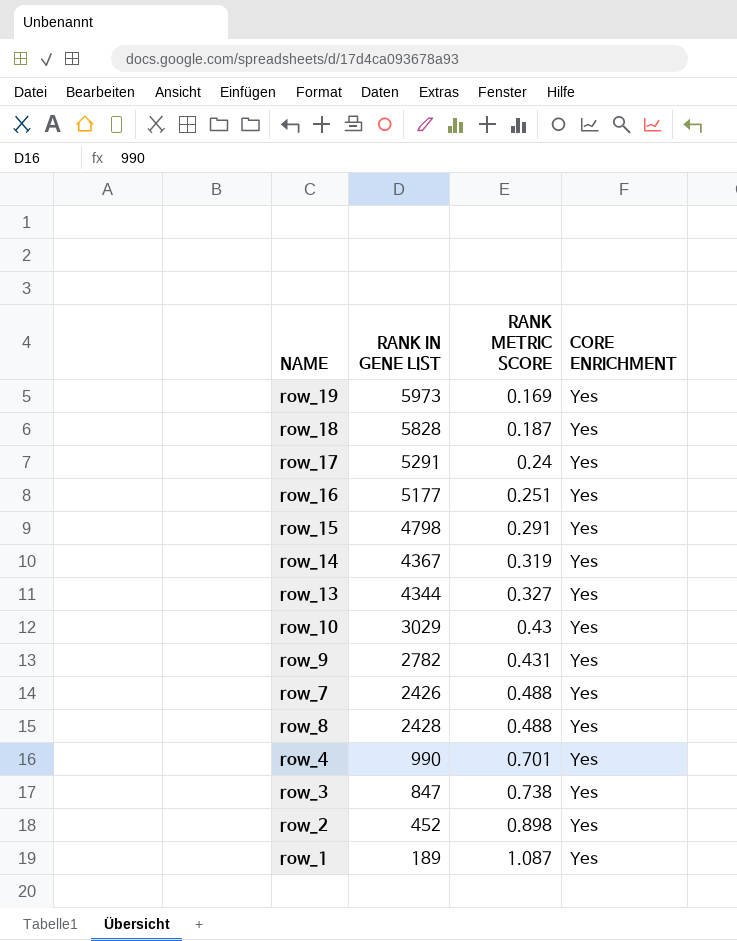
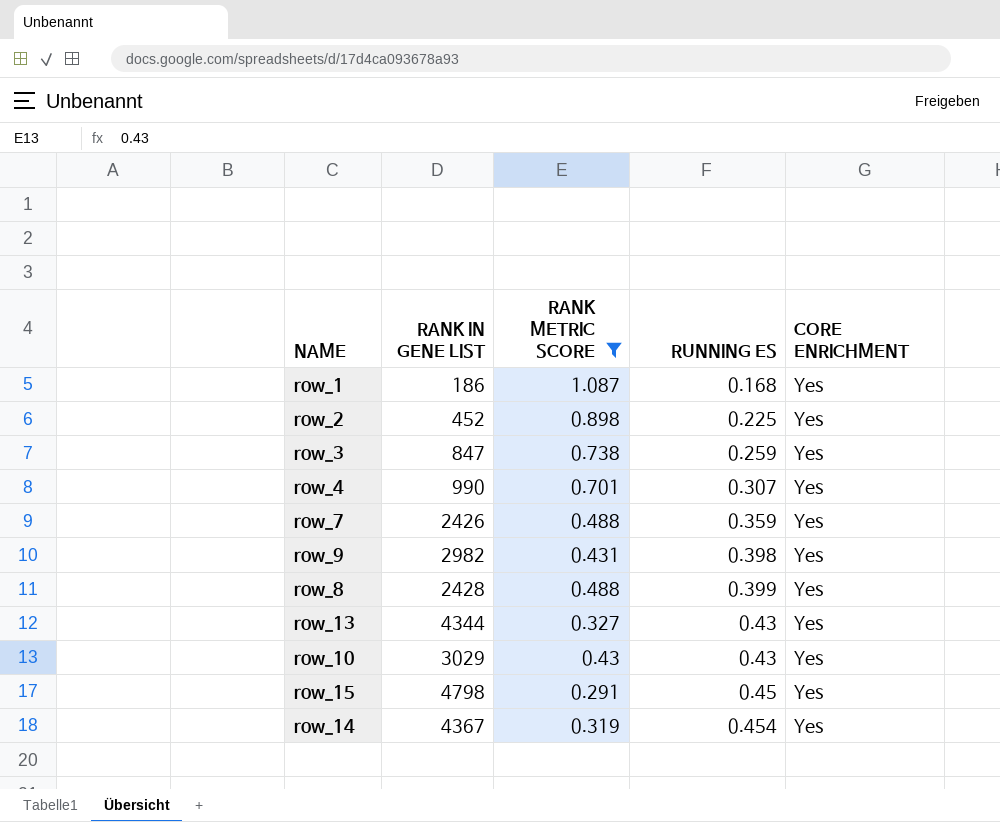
filter: none -> RANK METRIC SCORE >= 0.291
row order: RANK METRIC SCORE ascending -> RUNNING ES ascending
column RUNNING ES | position: none -> 4
row_1 | RANK IN GENE LIST: 189 -> 186
row_9 | RANK IN GENE LIST: 2782 -> 2982

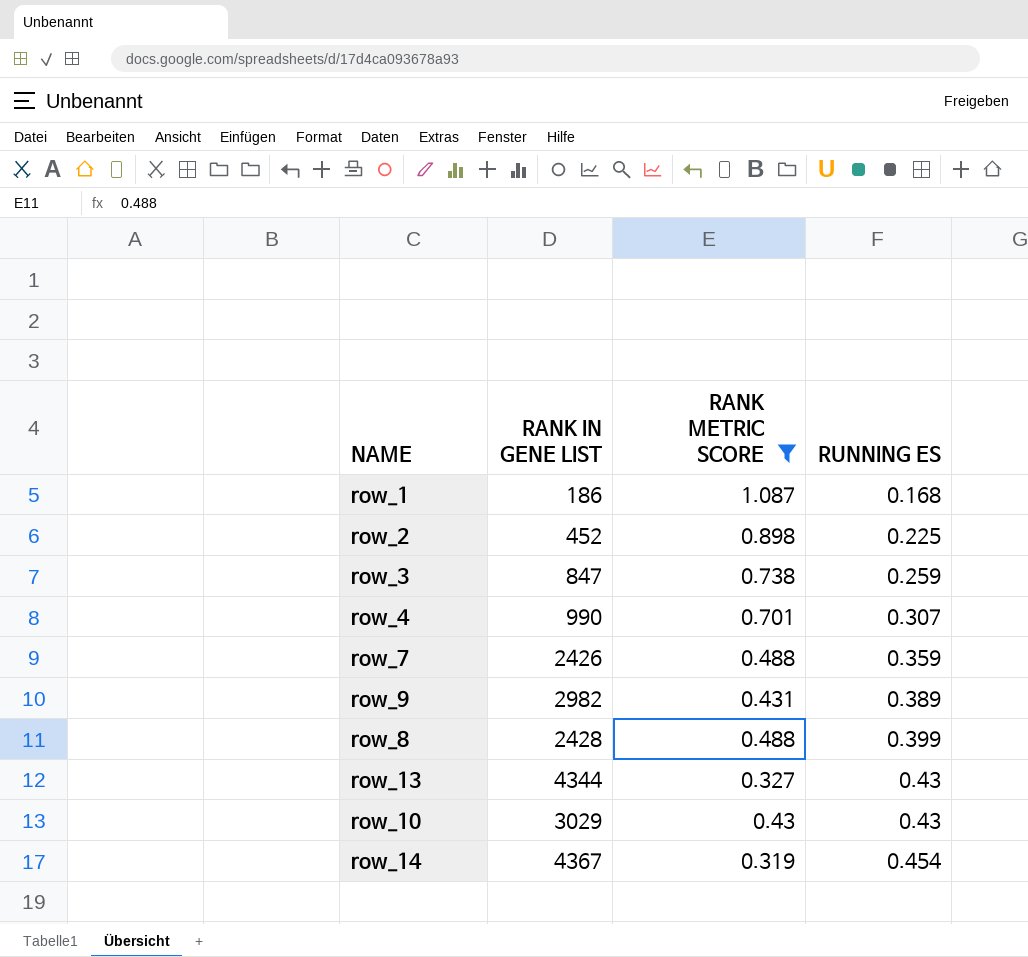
column CORE ENRICHMENT | position: 5 -> none
row row_15: 4798 | 0.291 | 0.45 | Yes -> none
row_9 | RUNNING ES: 0.398 -> 0.389

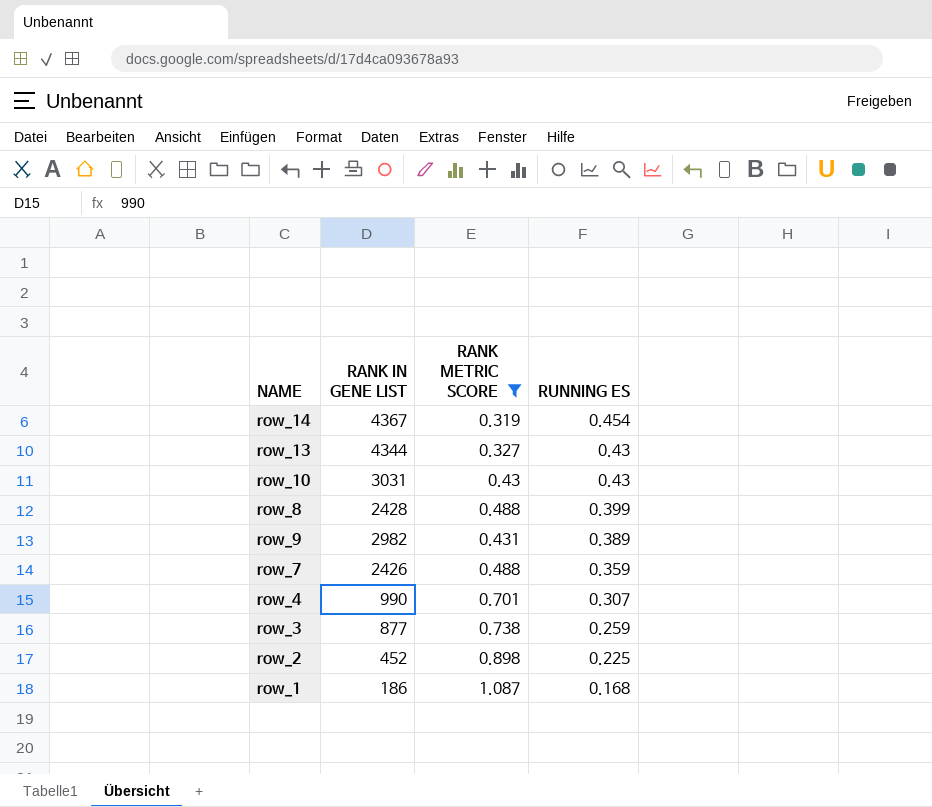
row order: RUNNING ES ascending -> RUNNING ES descending
row_10 | RANK IN GENE LIST: 3029 -> 3031
row_3 | RANK IN GENE LIST: 847 -> 877

